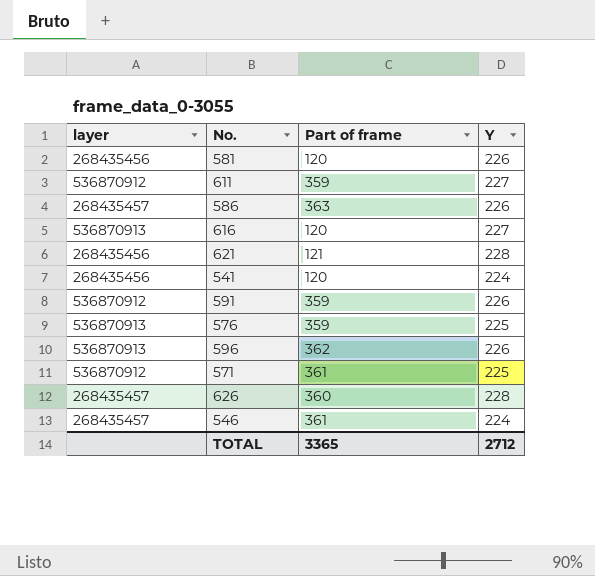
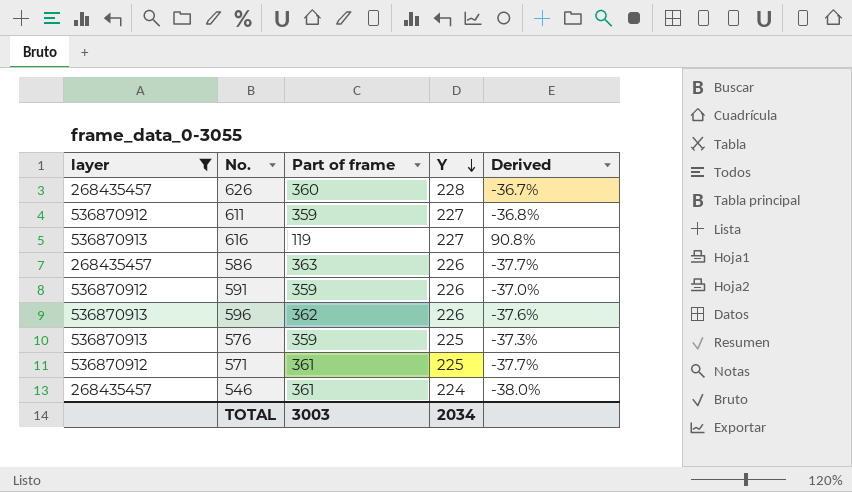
filter: none -> layer != 268435456
row order: none -> Y descending
column Derived | formula: none -> ([Y] - [Part of frame]) / [Part of frame]
616 | Part of frame: 120 -> 119
TOTAL | Part of frame: 3365 -> 3003
TOTAL | Y: 2712 -> 2034

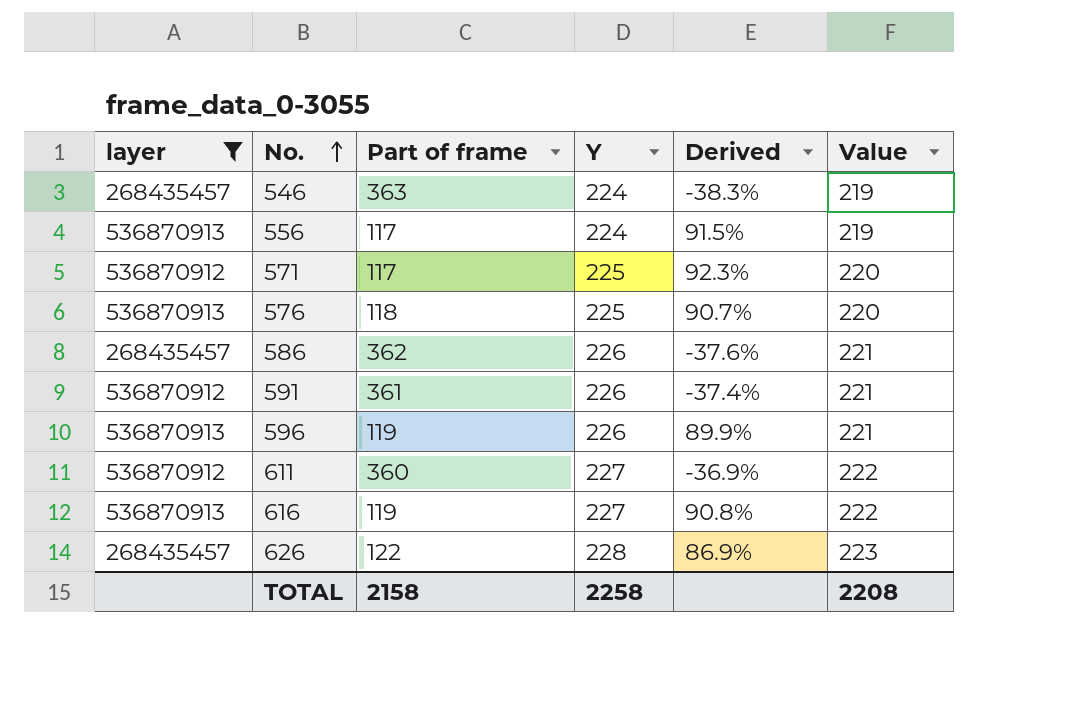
row order: Y descending -> No. ascending
column Value | formula: none -> [Y] - 5
546 | Part of frame: 361 -> 363
546 | Derived: -38.0% -> -38.3%
row 556: none -> 536870913 | 117 | 224 | 91.5% | 219
571 | Part of frame: 361 -> 117
571 | Derived: -37.7% -> 92.3%
576 | Part of frame: 359 -> 118
576 | Derived: -37.3% -> 90.7%
586 | Part of frame: 363 -> 362
586 | Derived: -37.7% -> -37.6%
591 | Part of frame: 359 -> 361
591 | Derived: -37.0% -> -37.4%
596 | Part of frame: 362 -> 119
596 | Derived: -37.6% -> 89.9%
611 | Part of frame: 359 -> 360
611 | Derived: -36.8% -> -36.9%
626 | Part of frame: 360 -> 122
626 | Derived: -36.7% -> 86.9%
TOTAL | Part of frame: 3003 -> 2158
TOTAL | Y: 2034 -> 2258

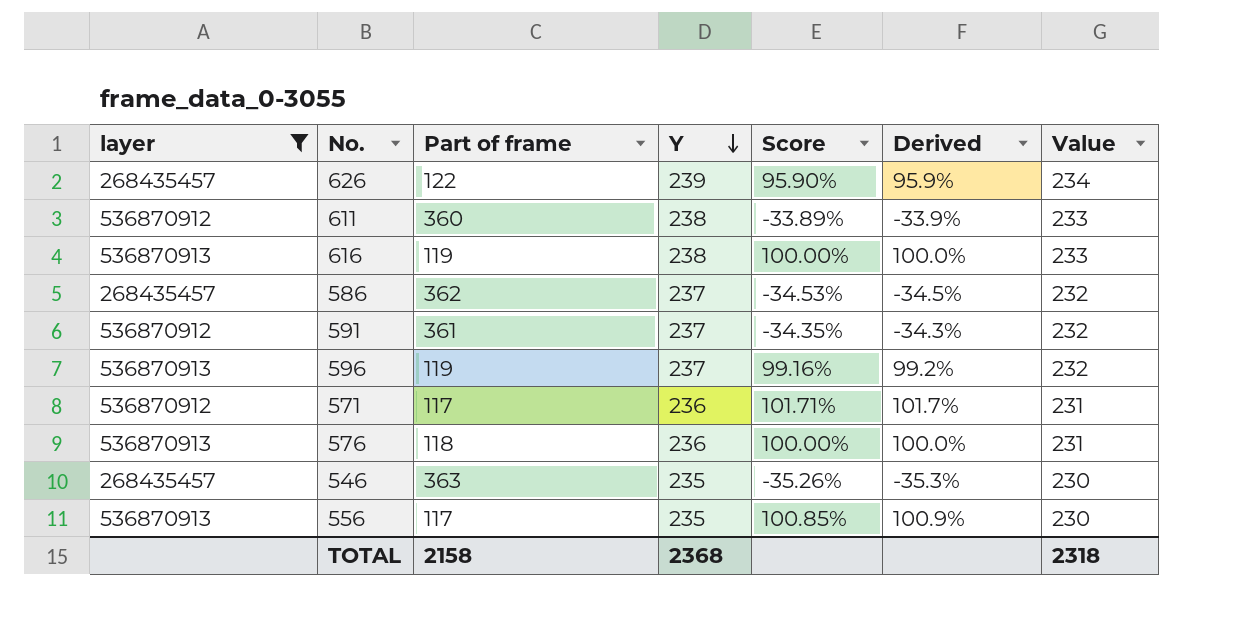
row order: No. ascending -> Y descending
column Score | formula: none -> ([Y] - [Part of frame]) / [Part of frame]
626 | Y: 228 -> 239
626 | Derived: 86.9% -> 95.9%
626 | Value: 223 -> 234
611 | Y: 227 -> 238
611 | Derived: -36.9% -> -33.9%
611 | Value: 222 -> 233
616 | Y: 227 -> 238
616 | Derived: 90.8% -> 100.0%
616 | Value: 222 -> 233
586 | Y: 226 -> 237
586 | Derived: -37.6% -> -34.5%
586 | Value: 221 -> 232
591 | Y: 226 -> 237
591 | Derived: -37.4% -> -34.3%
591 | Value: 221 -> 232
596 | Y: 226 -> 237
596 | Derived: 89.9% -> 99.2%
596 | Value: 221 -> 232
571 | Y: 225 -> 236
571 | Derived: 92.3% -> 101.7%
571 | Value: 220 -> 231
576 | Y: 225 -> 236
576 | Derived: 90.7% -> 100.0%
576 | Value: 220 -> 231
546 | Y: 224 -> 235
546 | Derived: -38.3% -> -35.3%
546 | Value: 219 -> 230
556 | Y: 224 -> 235
556 | Derived: 91.5% -> 100.9%
556 | Value: 219 -> 230
TOTAL | Y: 2258 -> 2368
TOTAL | Value: 2208 -> 2318

